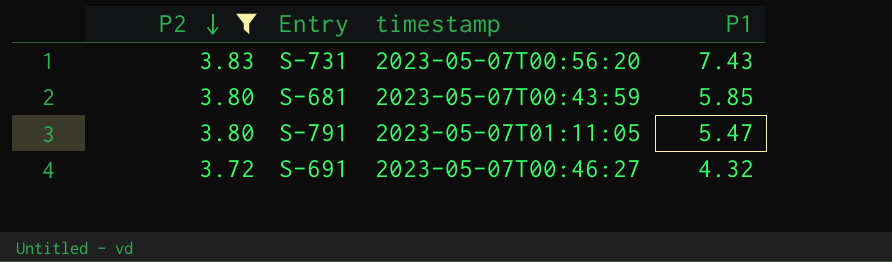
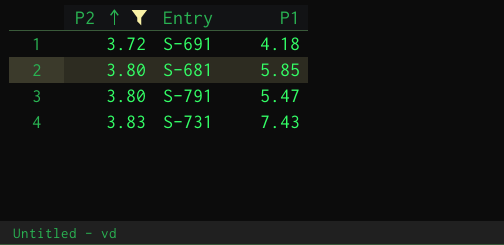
row order: P2 descending -> P2 ascending
column timestamp | position: 3 -> none
S-691 | P1: 4.32 -> 4.18

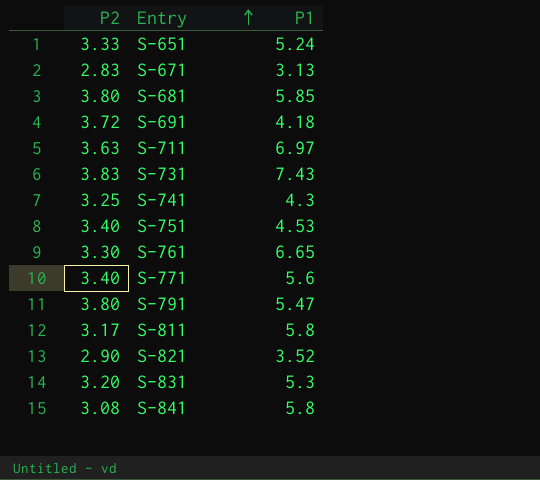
filter: P2 >= 3.72 -> none
row order: P2 ascending -> Entry ascending

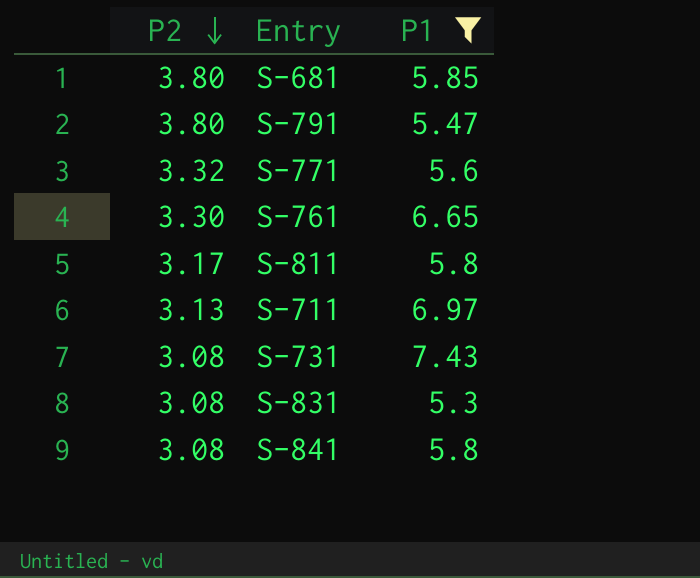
filter: none -> P1 >= 5.3
row order: Entry ascending -> P2 descending
S-771 | P2: 3.40 -> 3.32
S-711 | P2: 3.63 -> 3.13
S-731 | P2: 3.83 -> 3.08
S-831 | P2: 3.20 -> 3.08

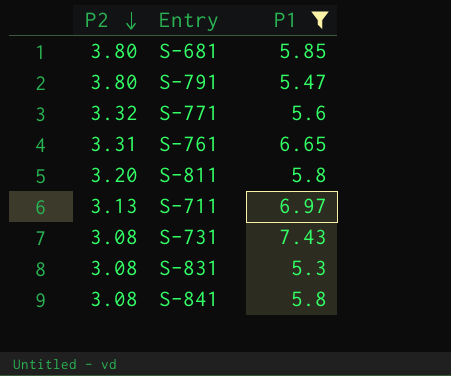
S-761 | P2: 3.30 -> 3.31
S-811 | P2: 3.17 -> 3.20

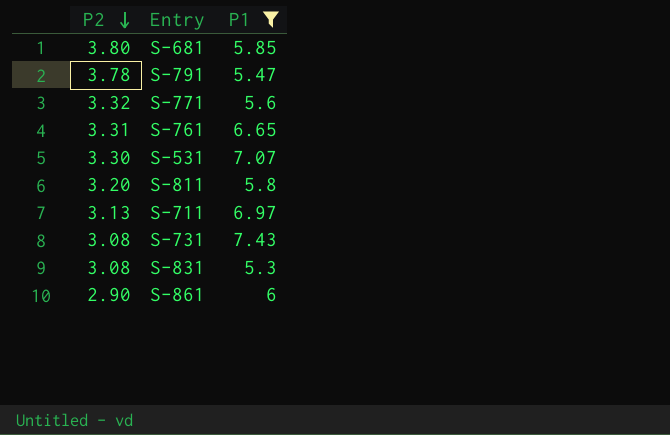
row S-841: 3.08 | 5.8 -> none
S-791 | P2: 3.80 -> 3.78
row S-531: none -> 3.30 | 7.07
row S-861: none -> 2.90 | 6

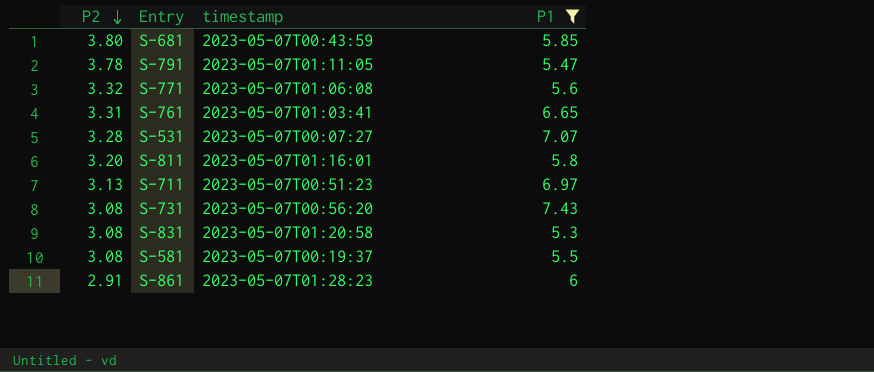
column timestamp | position: none -> 3
S-531 | P2: 3.30 -> 3.28
row S-581: none -> 3.08 | 2023-05-07T00:19:37 | 5.5
S-861 | P2: 2.90 -> 2.91

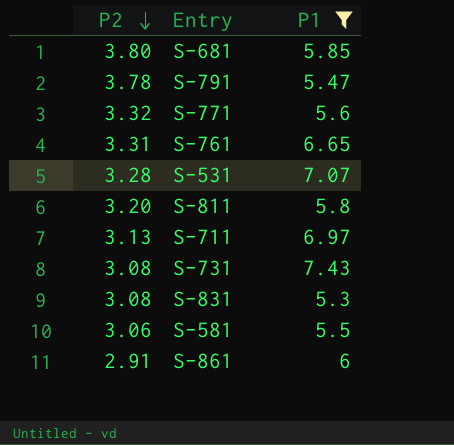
column timestamp | position: 3 -> none
S-581 | P2: 3.08 -> 3.06

